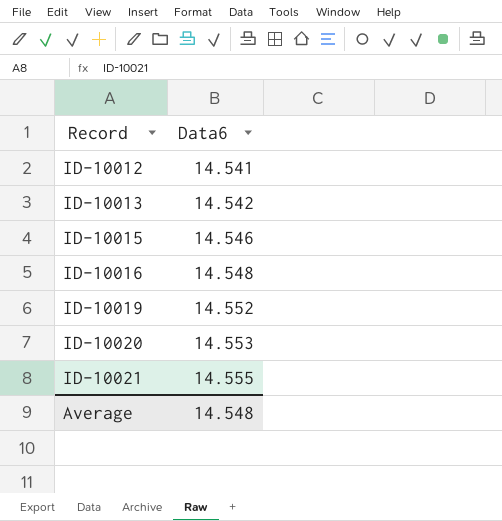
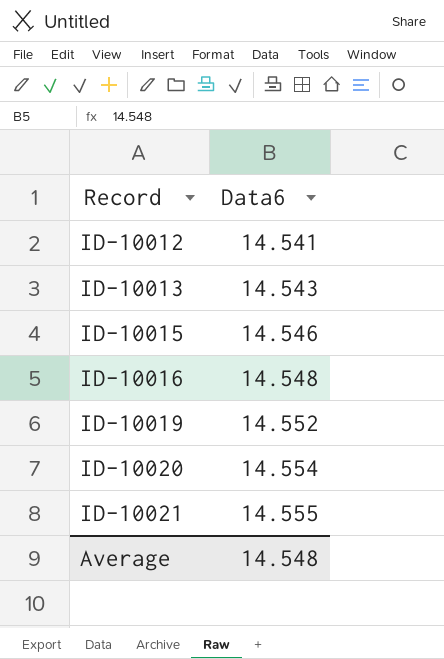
ID-10013 | Data6: 14.542 -> 14.543
ID-10020 | Data6: 14.553 -> 14.554

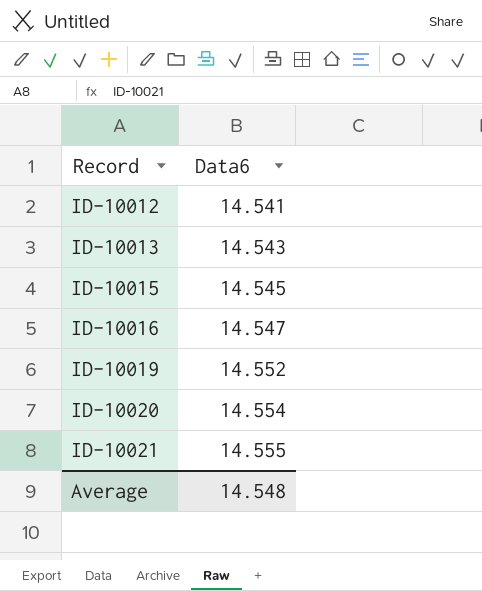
ID-10015 | Data6: 14.546 -> 14.545
ID-10016 | Data6: 14.548 -> 14.547

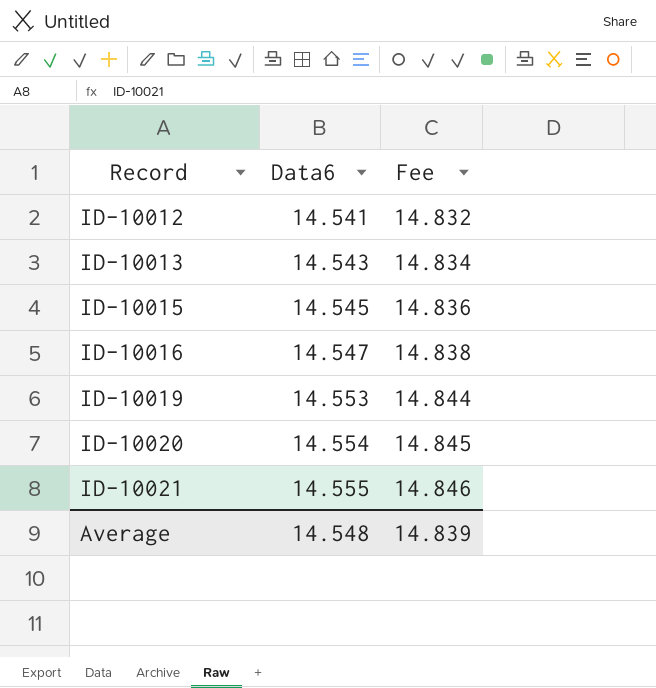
column Fee | formula: none -> [Data6] * 1.02
ID-10019 | Data6: 14.552 -> 14.553

